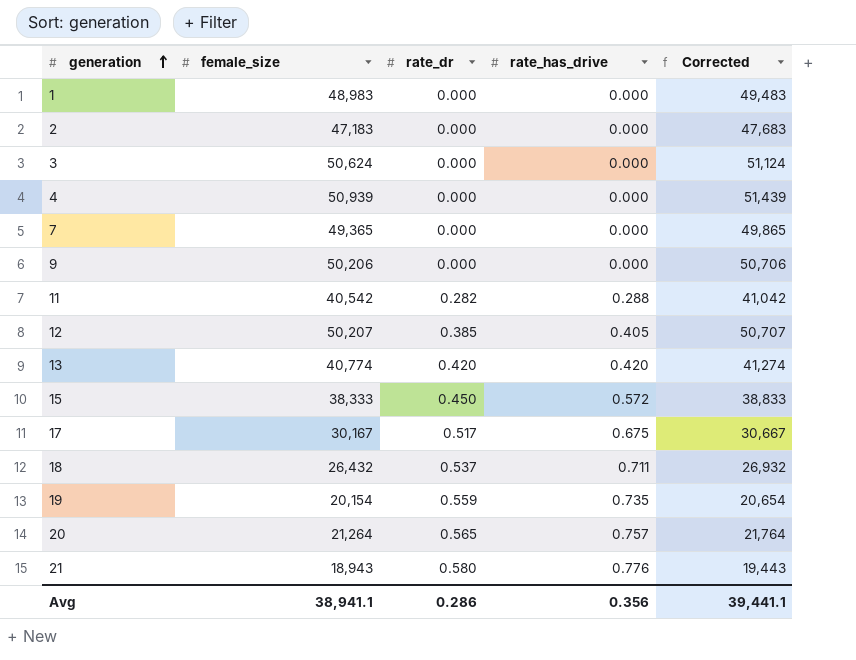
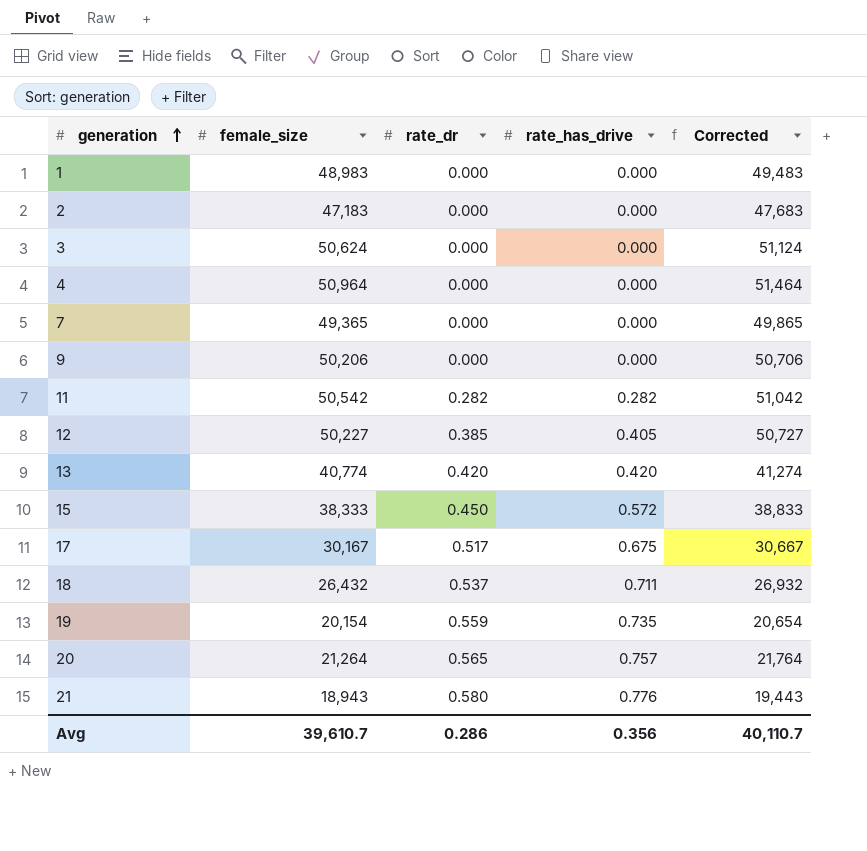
4 | female_size: 50,939 -> 50,964
4 | Corrected: 51,439 -> 51,464
11 | female_size: 40,542 -> 50,542
11 | rate_has_drive: 0.288 -> 0.282
11 | Corrected: 41,042 -> 51,042
12 | female_size: 50,207 -> 50,227
12 | Corrected: 50,707 -> 50,727
Avg | female_size: 38,941.1 -> 39,610.7
Avg | Corrected: 39,441.1 -> 40,110.7

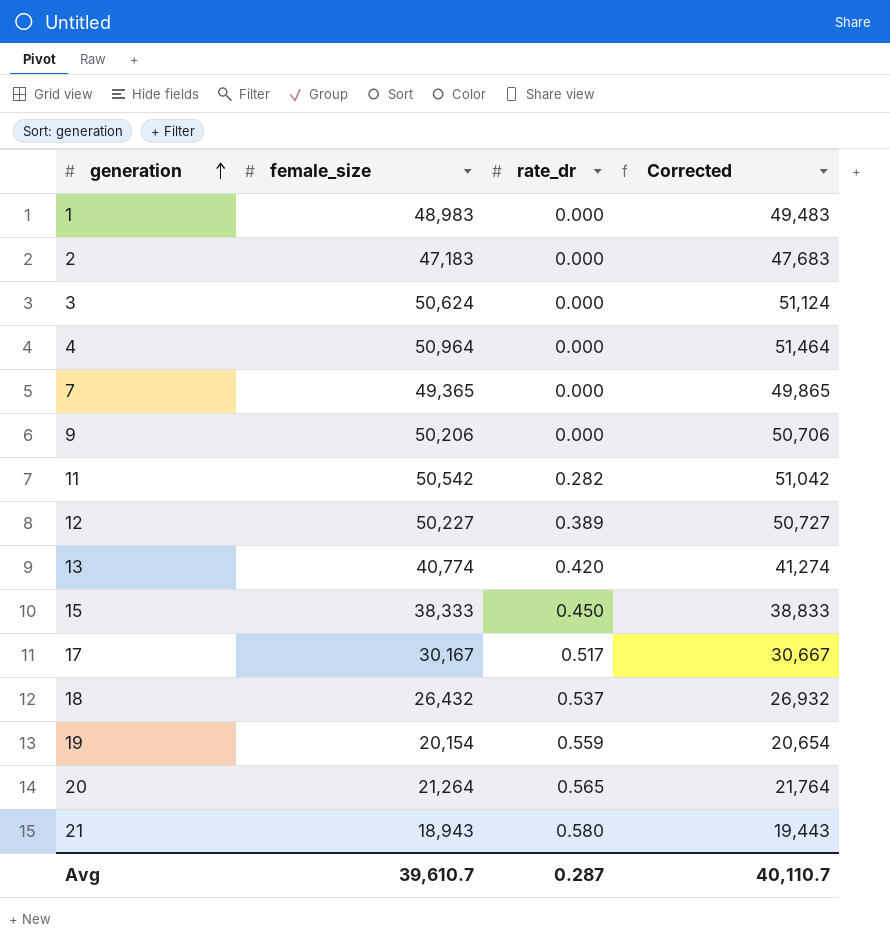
column rate_has_drive | position: 4 -> none
12 | rate_dr: 0.385 -> 0.389
Avg | rate_dr: 0.286 -> 0.287

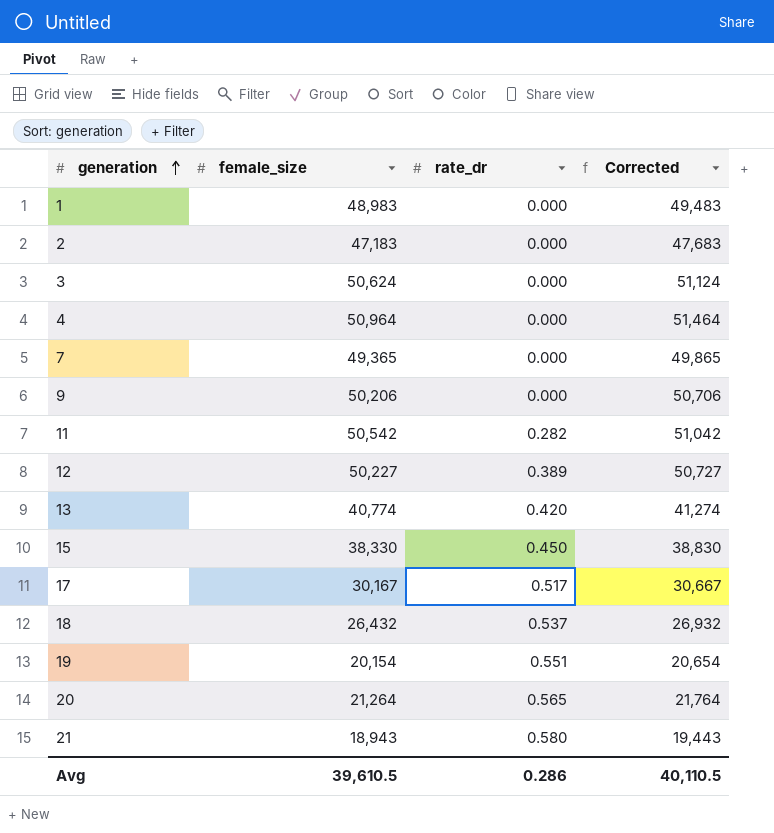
15 | female_size: 38,333 -> 38,330
15 | Corrected: 38,833 -> 38,830
19 | rate_dr: 0.559 -> 0.551
Avg | female_size: 39,610.7 -> 39,610.5
Avg | rate_dr: 0.287 -> 0.286
Avg | Corrected: 40,110.7 -> 40,110.5

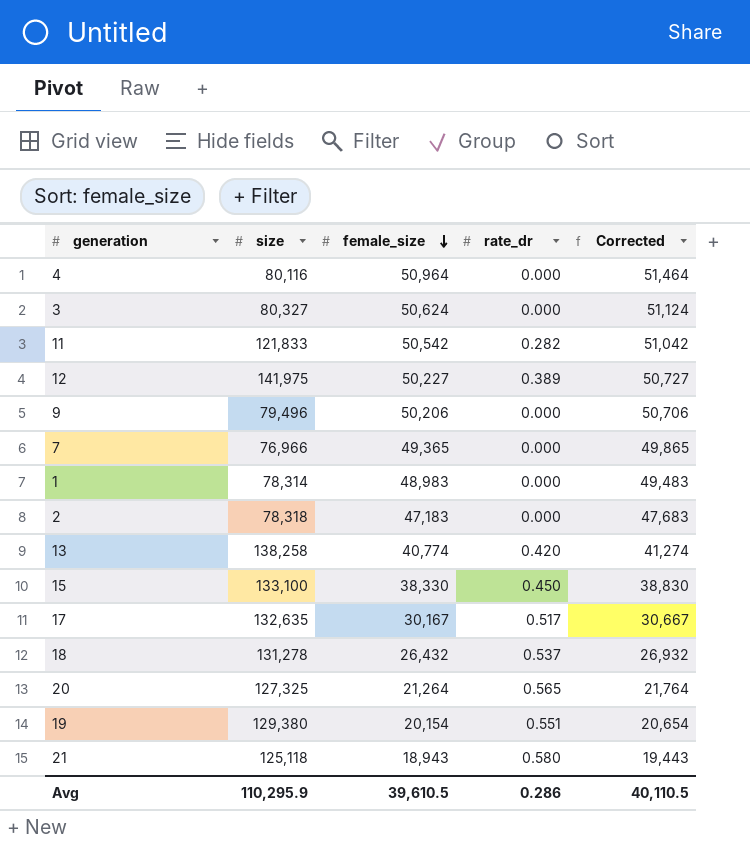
row order: generation ascending -> female_size descending
column size | position: none -> 2

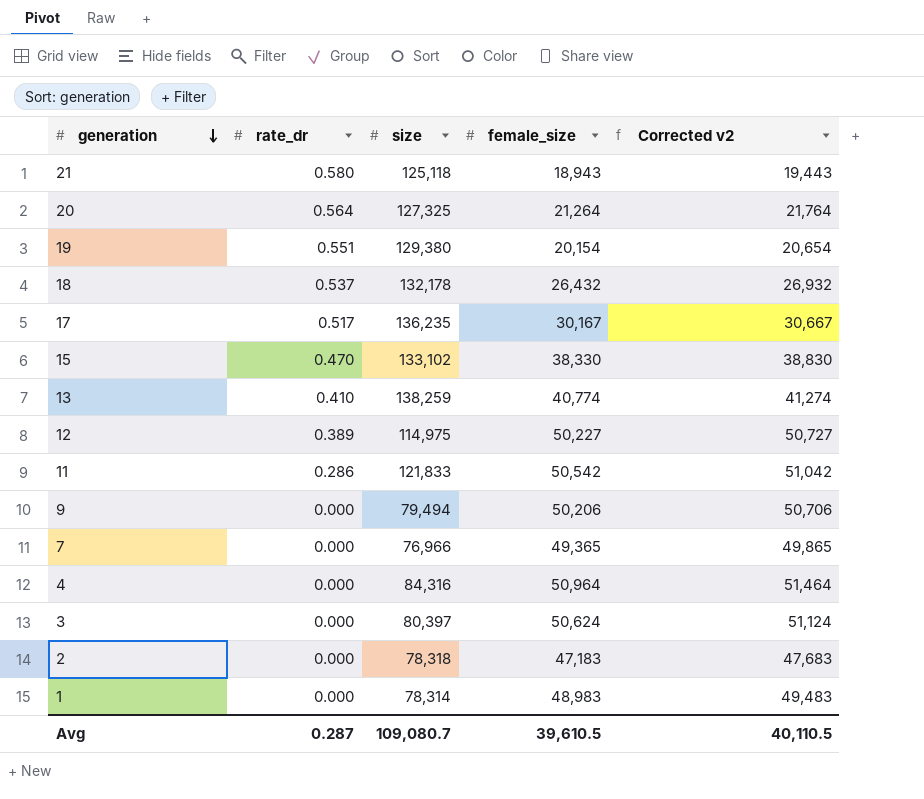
row order: female_size descending -> generation descending
column rate_dr | position: 4 -> 2
column name: Corrected -> Corrected v2
20 | rate_dr: 0.565 -> 0.564
18 | size: 131,278 -> 132,178
17 | size: 132,635 -> 136,235
15 | rate_dr: 0.450 -> 0.470
15 | size: 133,100 -> 133,102
13 | rate_dr: 0.420 -> 0.410
13 | size: 138,258 -> 138,259
12 | size: 141,975 -> 114,975
11 | rate_dr: 0.282 -> 0.286
9 | size: 79,496 -> 79,494
4 | size: 80,116 -> 84,316
3 | size: 80,327 -> 80,397
Avg | rate_dr: 0.286 -> 0.287
Avg | size: 110,295.9 -> 109,080.7

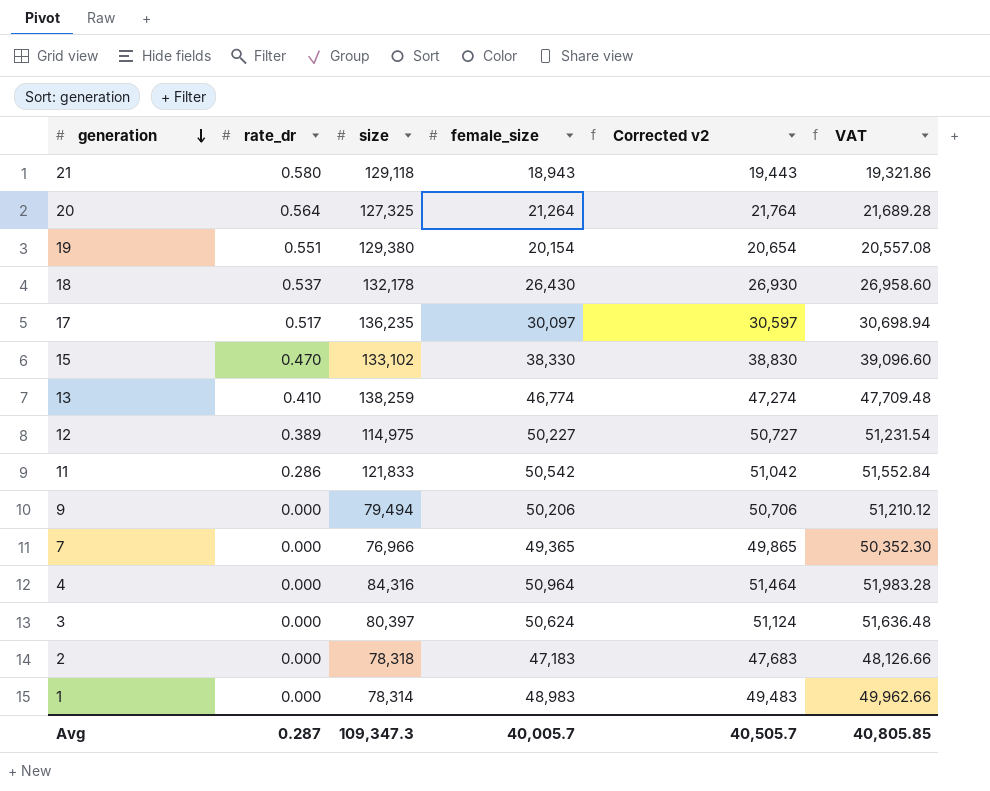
column VAT | formula: none -> [female_size] * 1.02
21 | size: 125,118 -> 129,118
18 | female_size: 26,432 -> 26,430
18 | Corrected v2: 26,932 -> 26,930
17 | female_size: 30,167 -> 30,097
17 | Corrected v2: 30,667 -> 30,597
13 | female_size: 40,774 -> 46,774
13 | Corrected v2: 41,274 -> 47,274
Avg | size: 109,080.7 -> 109,347.3
Avg | female_size: 39,610.5 -> 40,005.7
Avg | Corrected v2: 40,110.5 -> 40,505.7

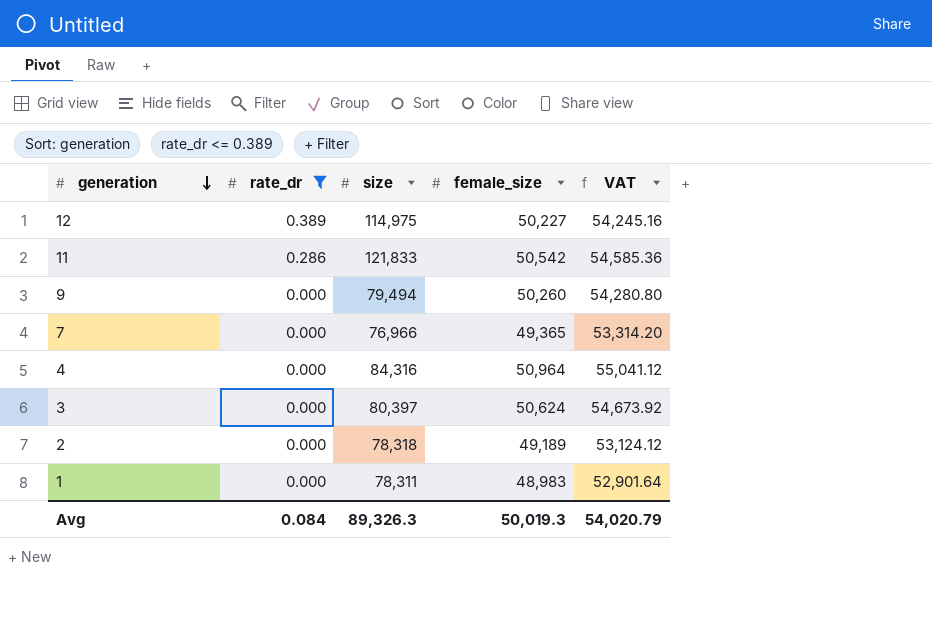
filter: none -> rate_dr <= 0.389
column Corrected v2 | formula: [female_size] + 500 -> none
column VAT | formula: [female_size] * 1.02 -> [female_size] * 1.08
9 | female_size: 50,206 -> 50,260
2 | female_size: 47,183 -> 49,189
1 | size: 78,314 -> 78,311
Avg | rate_dr: 0.287 -> 0.084
Avg | size: 109,347.3 -> 89,326.3
Avg | female_size: 40,005.7 -> 50,019.3
Avg | VAT: 40,805.85 -> 54,020.79

